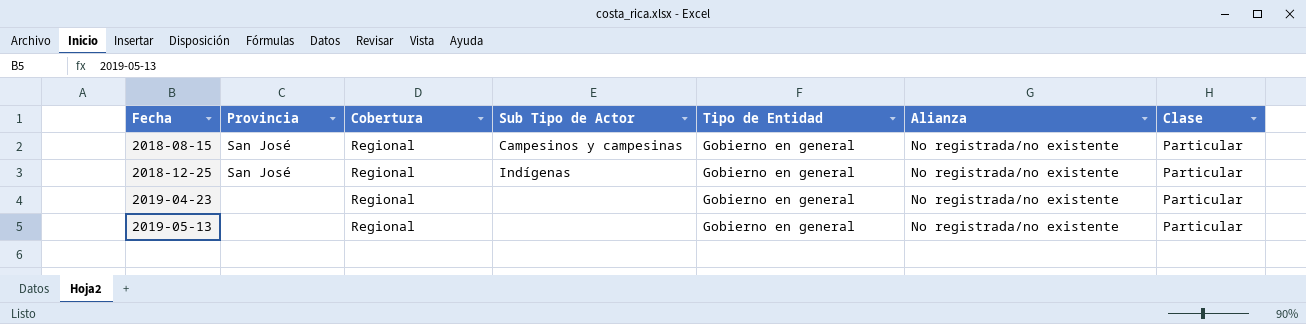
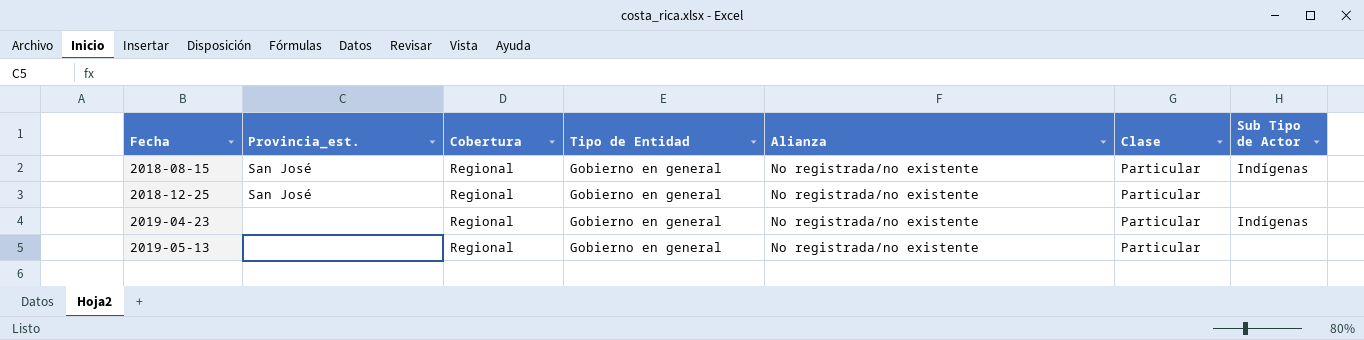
column name: Provincia -> Provincia_est.
column Sub Tipo de Actor | position: 4 -> 7
2018-08-15 | Sub Tipo de Actor: Campesinos y campesinas -> Indígenas
2018-12-25 | Sub Tipo de Actor: Indígenas -> none
2019-04-23 | Sub Tipo de Actor: none -> Indígenas

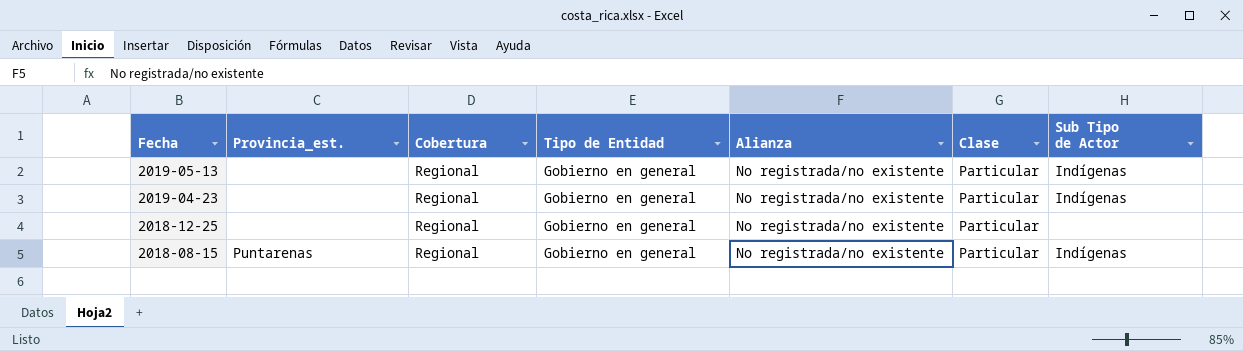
row order: Fecha ascending -> Fecha descending
2019-05-13 | Sub Tipo de Actor: none -> Indígenas
2018-12-25 | Provincia_est.: San José -> none
2018-08-15 | Provincia_est.: San José -> Puntarenas

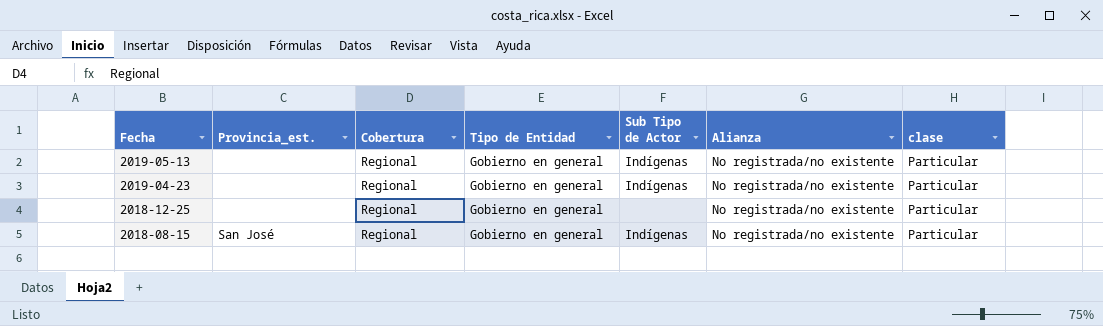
column Sub Tipo de Actor | position: 7 -> 5
column name: Clase -> clase
2018-08-15 | Provincia_est.: Puntarenas -> San José

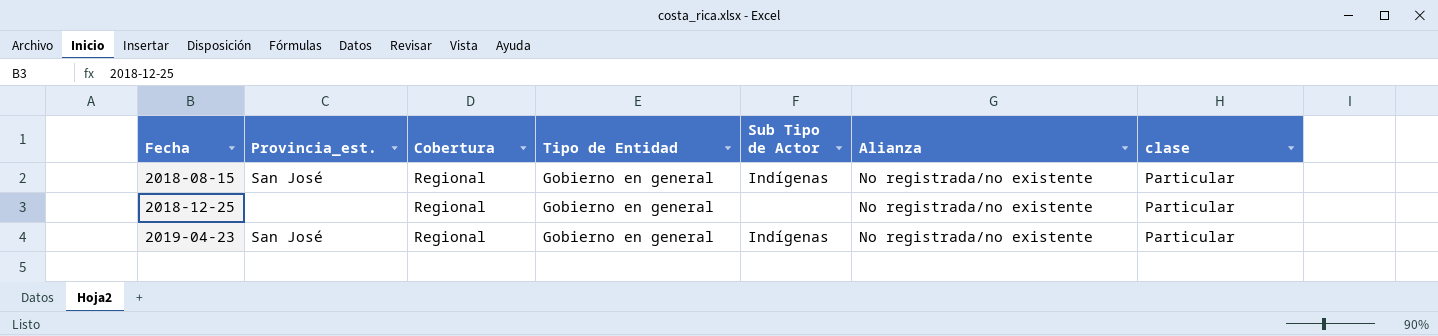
row order: Fecha descending -> Fecha ascending
row 2019-05-13: none | Regional | Gobierno en general | Indígenas | No registrada/no existente | Particular -> none
2019-04-23 | Provincia_est.: none -> San José

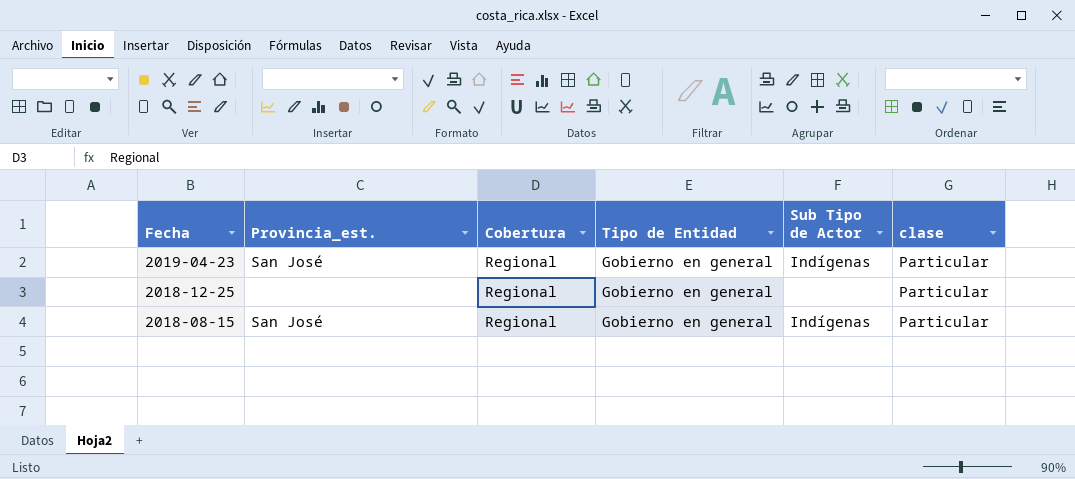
row order: Fecha ascending -> Fecha descending
column Alianza | position: 6 -> none

